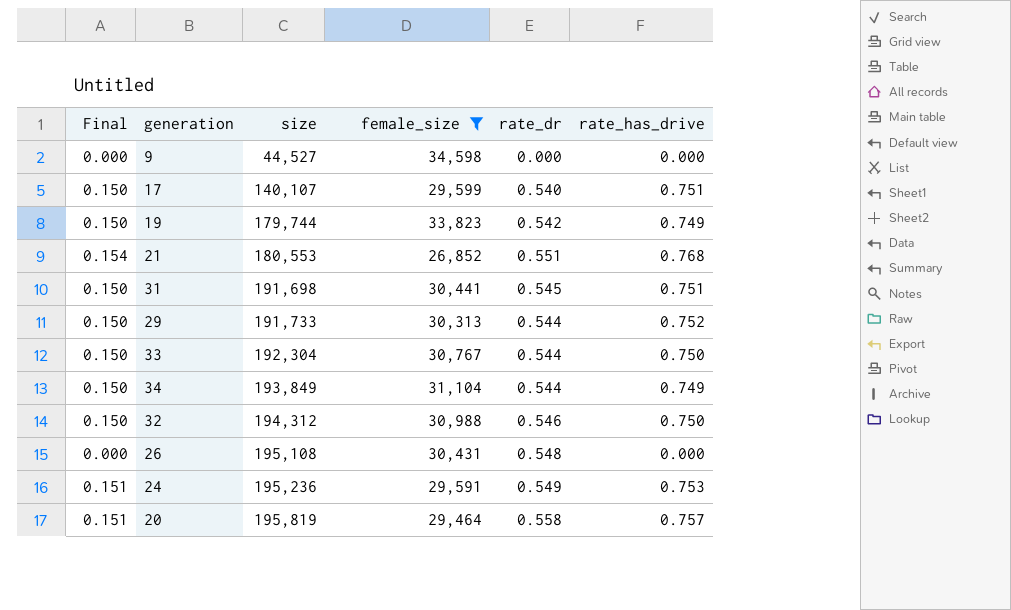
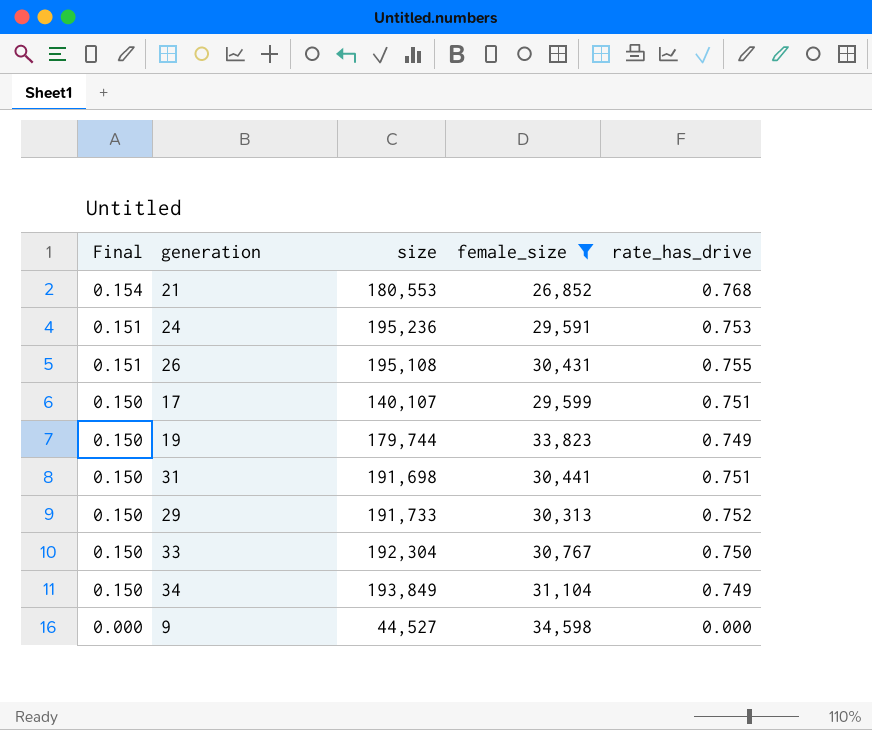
row order: size ascending -> Final descending
column rate_dr | position: 5 -> none
row 32: 0.150 | 194,312 | 30,988 | 0.546 | 0.750 -> none
row 20: 0.151 | 195,819 | 29,464 | 0.558 | 0.757 -> none
26 | Final: 0.000 -> 0.151
26 | rate_has_drive: 0.000 -> 0.755

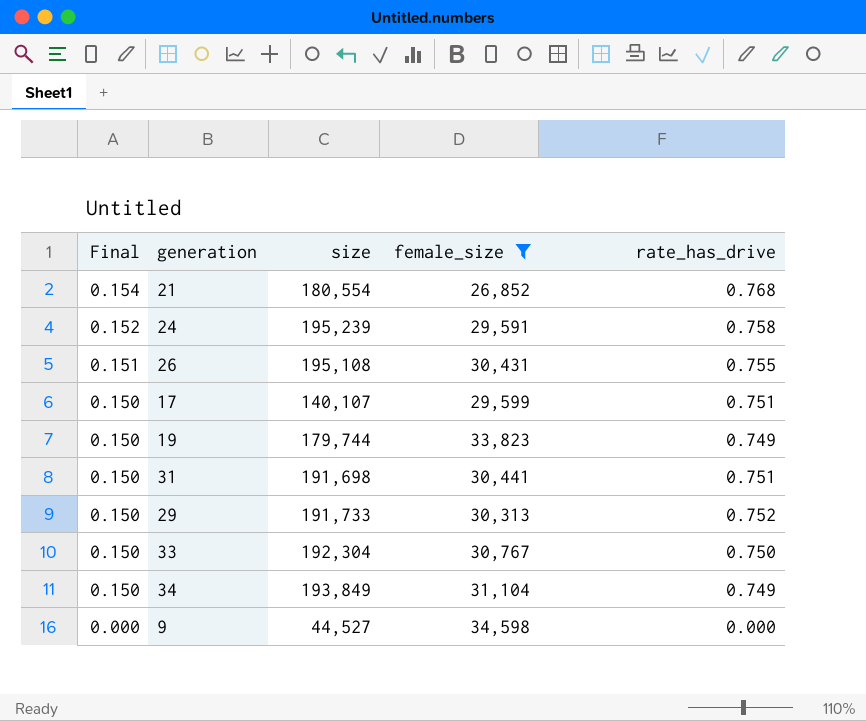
21 | size: 180,553 -> 180,554
24 | Final: 0.151 -> 0.152
24 | size: 195,236 -> 195,239
24 | rate_has_drive: 0.753 -> 0.758

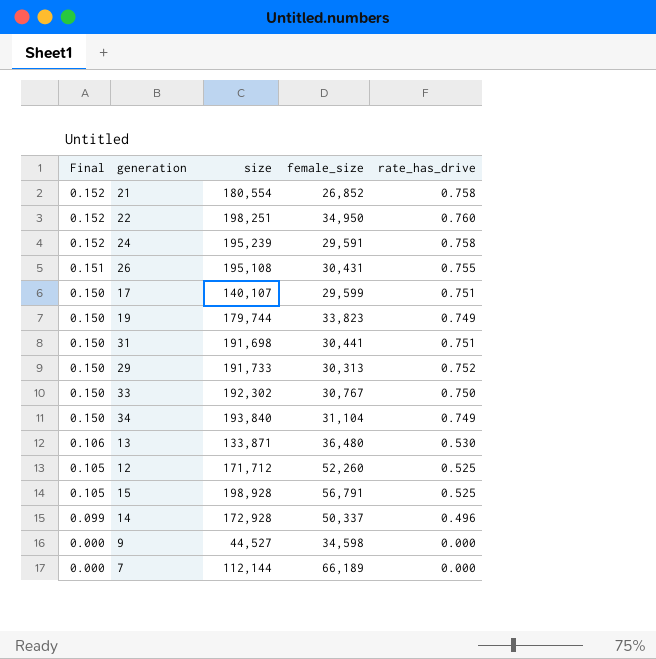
filter: female_size <= 34,598 -> none
21 | Final: 0.154 -> 0.152
21 | rate_has_drive: 0.768 -> 0.758
33 | size: 192,304 -> 192,302
34 | size: 193,849 -> 193,840

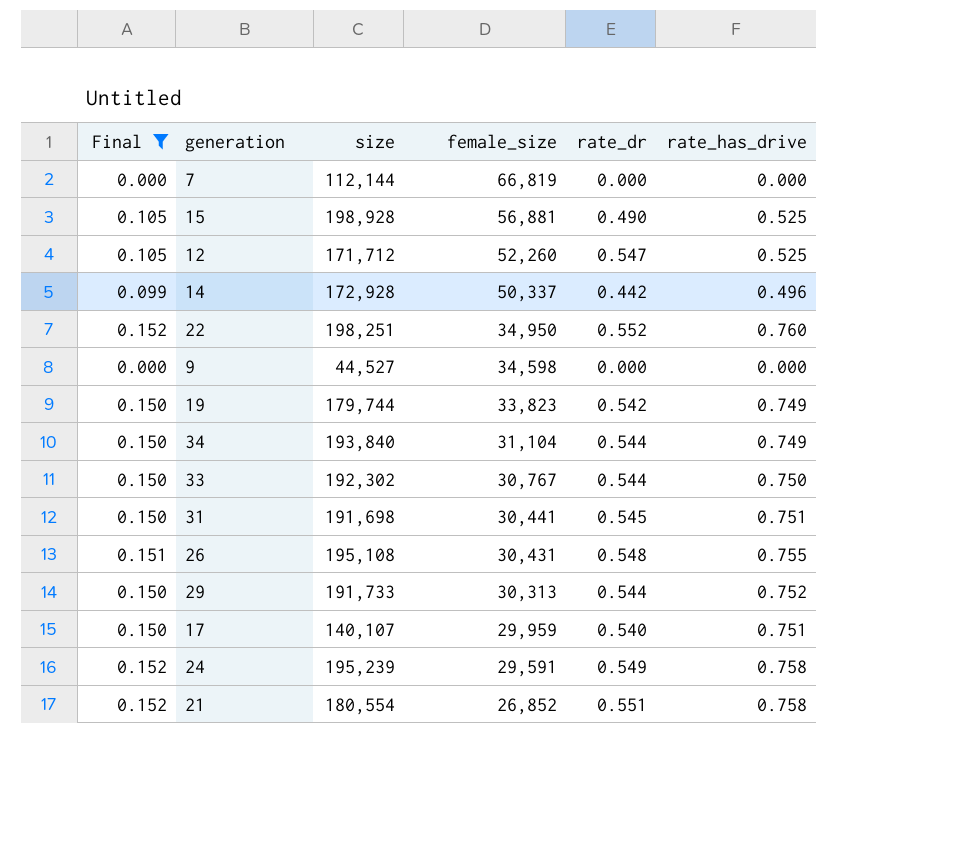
filter: none -> Final != 0.106
row order: Final descending -> female_size descending
column rate_dr | position: none -> 5
7 | female_size: 66,189 -> 66,819
15 | female_size: 56,791 -> 56,881
17 | female_size: 29,599 -> 29,959

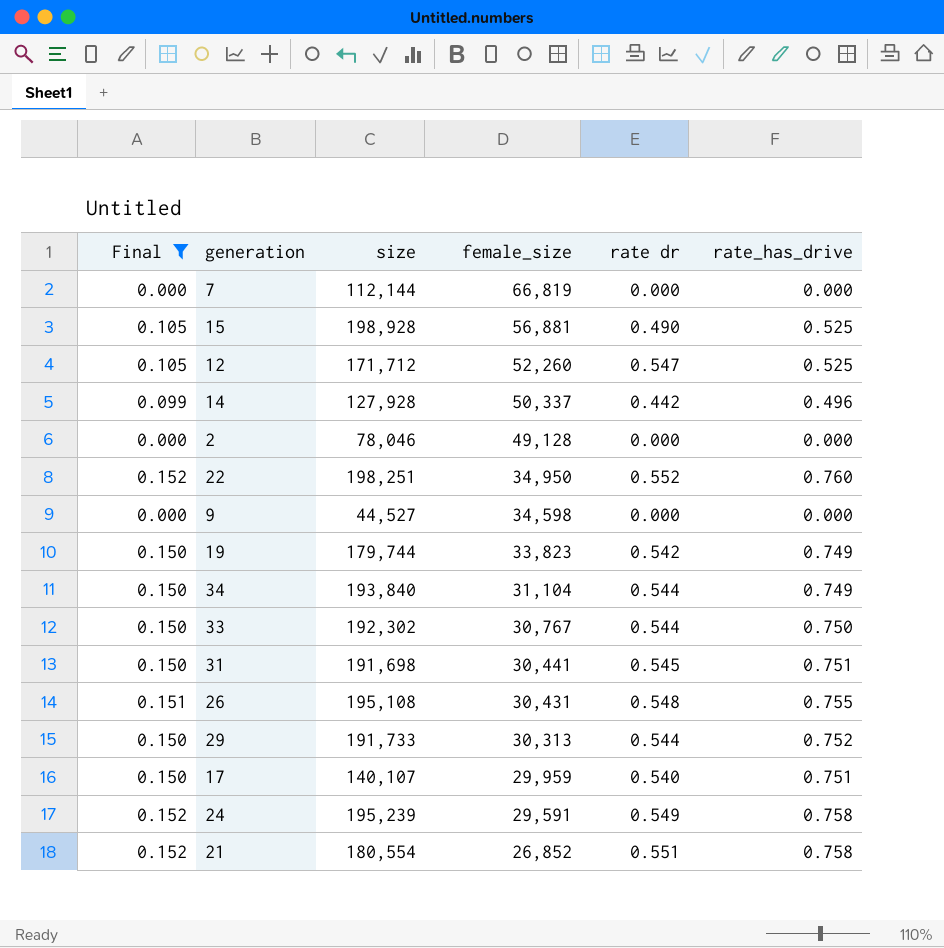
column name: rate_dr -> rate dr
14 | size: 172,928 -> 127,928
row 2: none -> 0.000 | 78,046 | 49,128 | 0.000 | 0.000

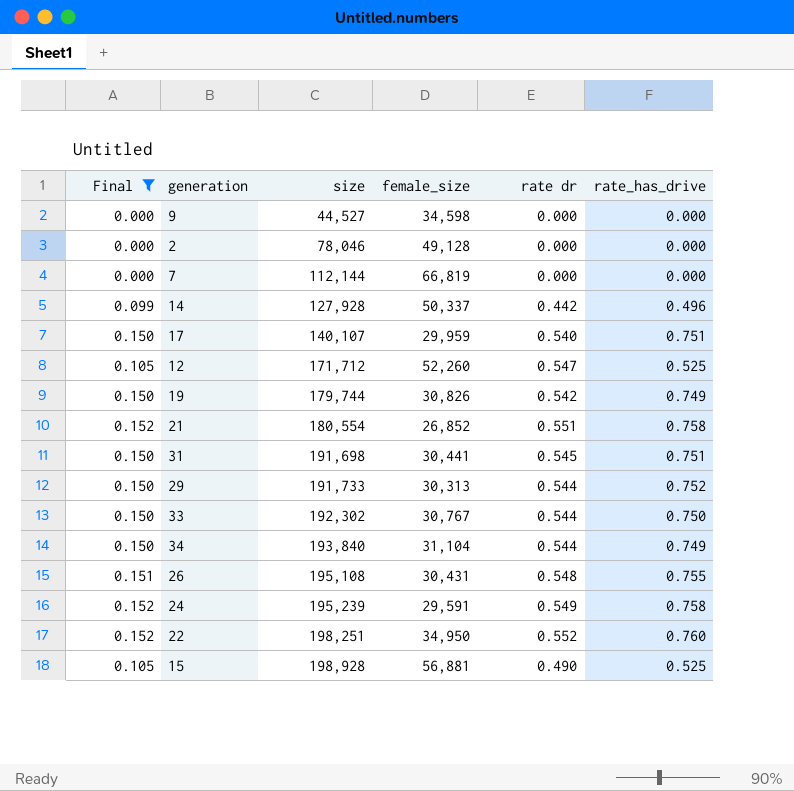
row order: female_size descending -> size ascending
19 | female_size: 33,823 -> 30,826

